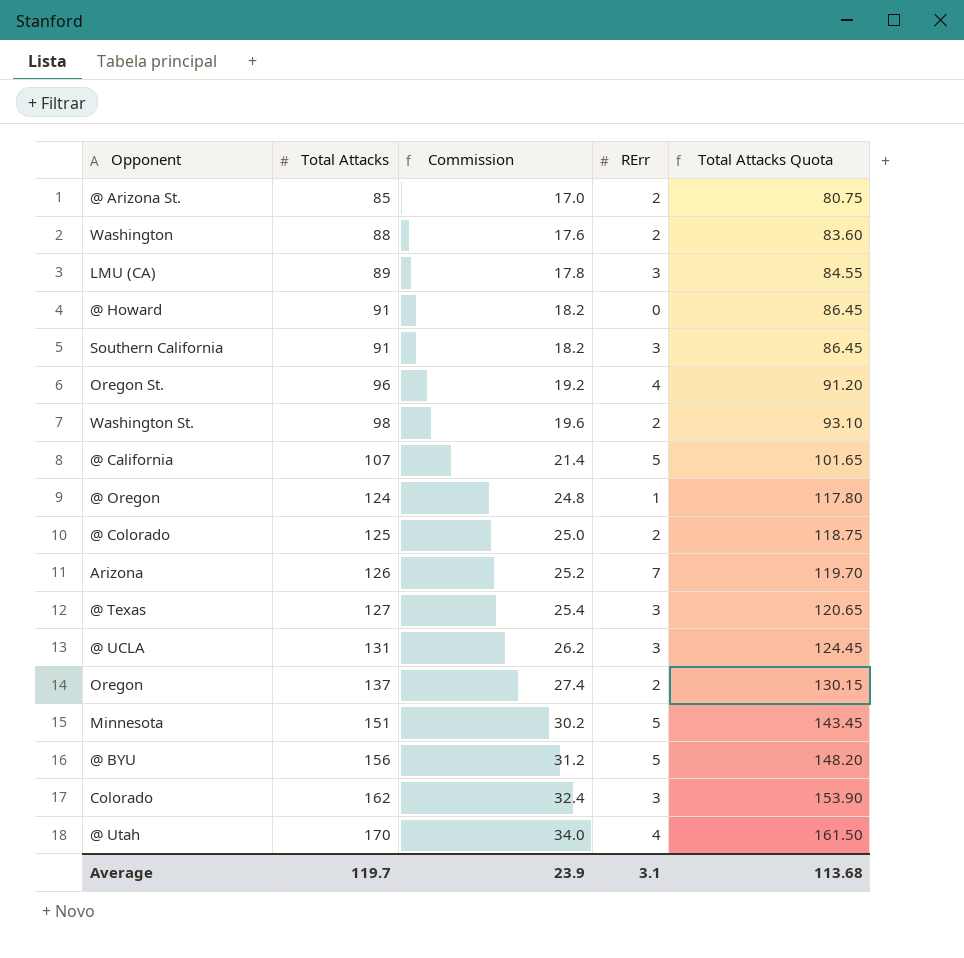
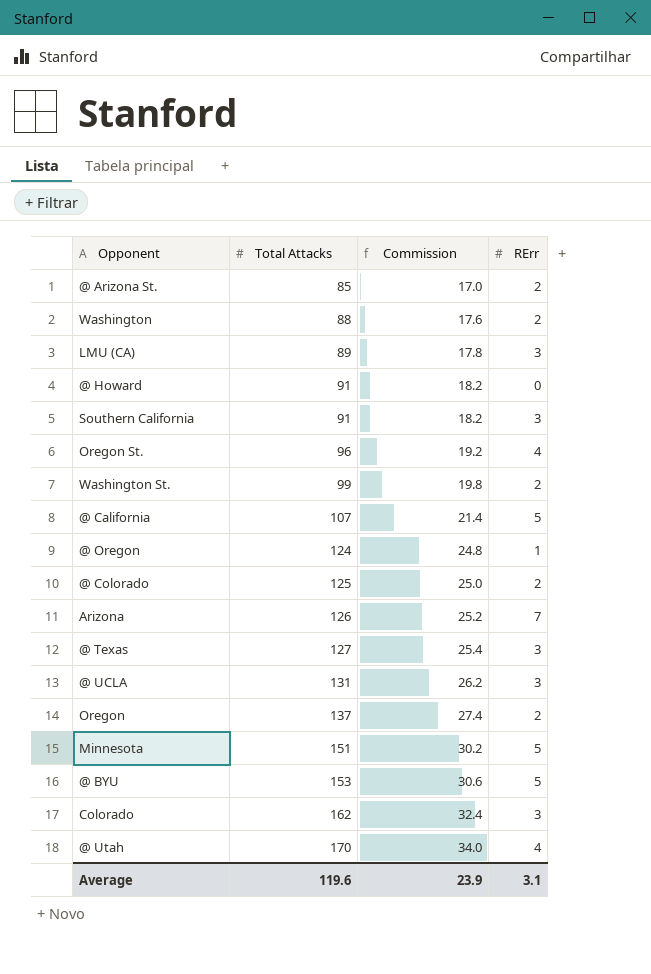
column Total Attacks Quota | formula: [Total Attacks] * 0.95 -> none
Washington St. | Total Attacks: 98 -> 99
Washington St. | Commission: 19.6 -> 19.8
@ BYU | Total Attacks: 156 -> 153
@ BYU | Commission: 31.2 -> 30.6
Average | Total Attacks: 119.7 -> 119.6

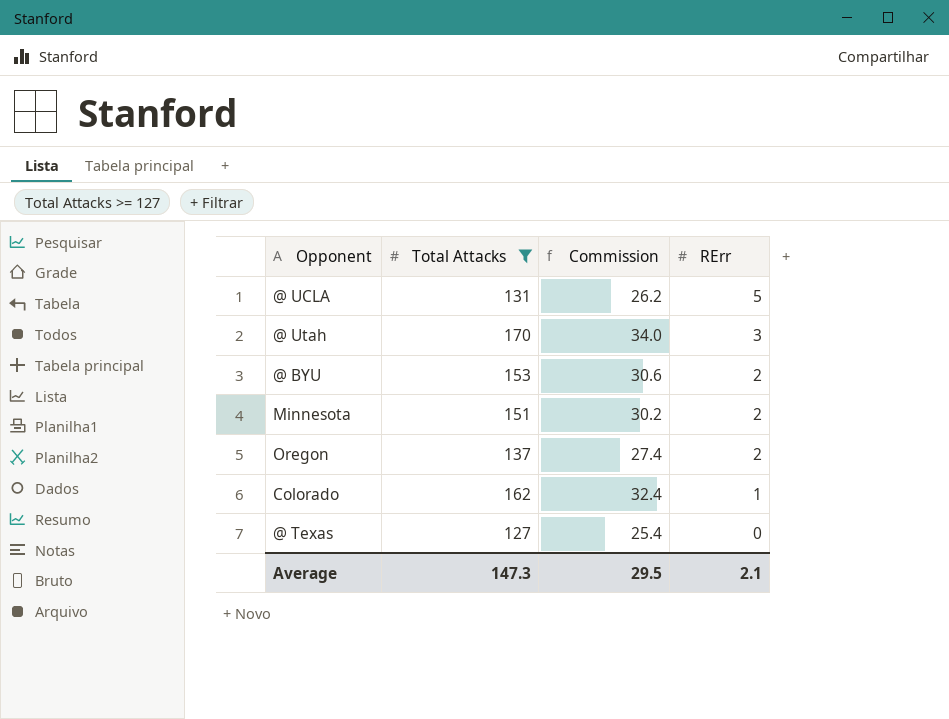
filter: none -> Total Attacks >= 127
row order: Total Attacks ascending -> RErr descending
@ UCLA | RErr: 3 -> 5
@ Utah | RErr: 4 -> 3
@ BYU | RErr: 5 -> 2
Minnesota | RErr: 5 -> 2
Colorado | RErr: 3 -> 1
@ Texas | RErr: 3 -> 0
Average | Total Attacks: 119.6 -> 147.3
Average | Commission: 23.9 -> 29.5
Average | RErr: 3.1 -> 2.1

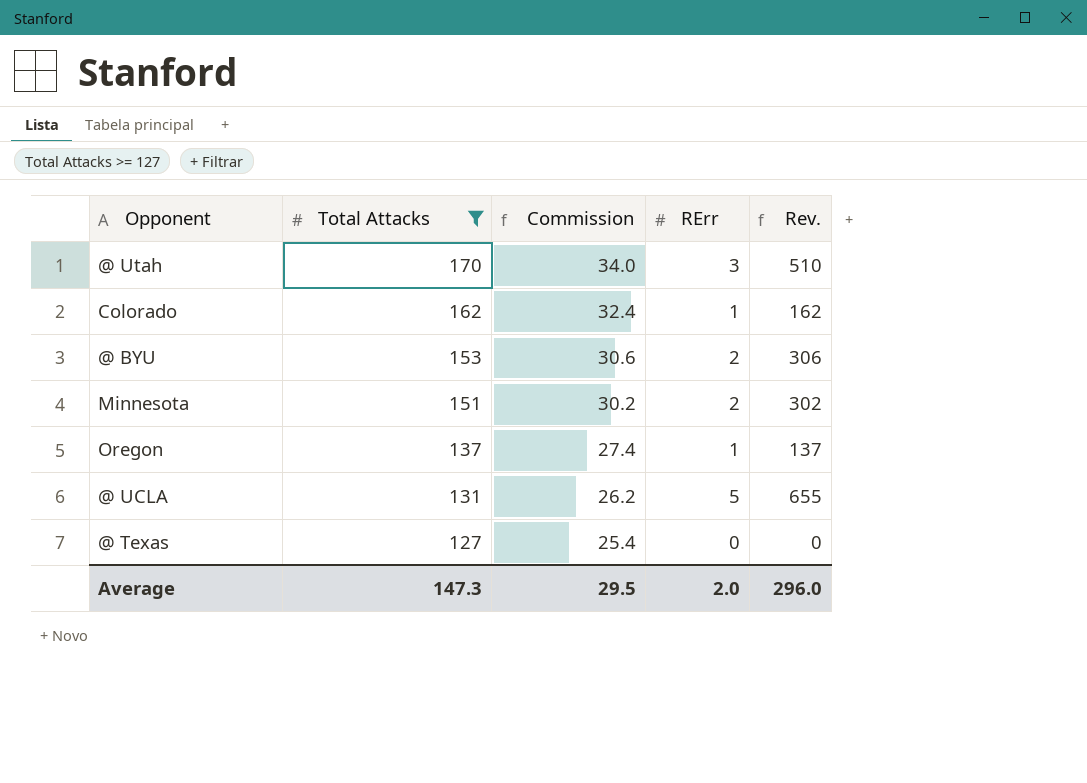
row order: RErr descending -> Total Attacks descending
column Rev. | formula: none -> [Total Attacks] * [RErr]
Oregon | RErr: 2 -> 1
Average | RErr: 2.1 -> 2.0

